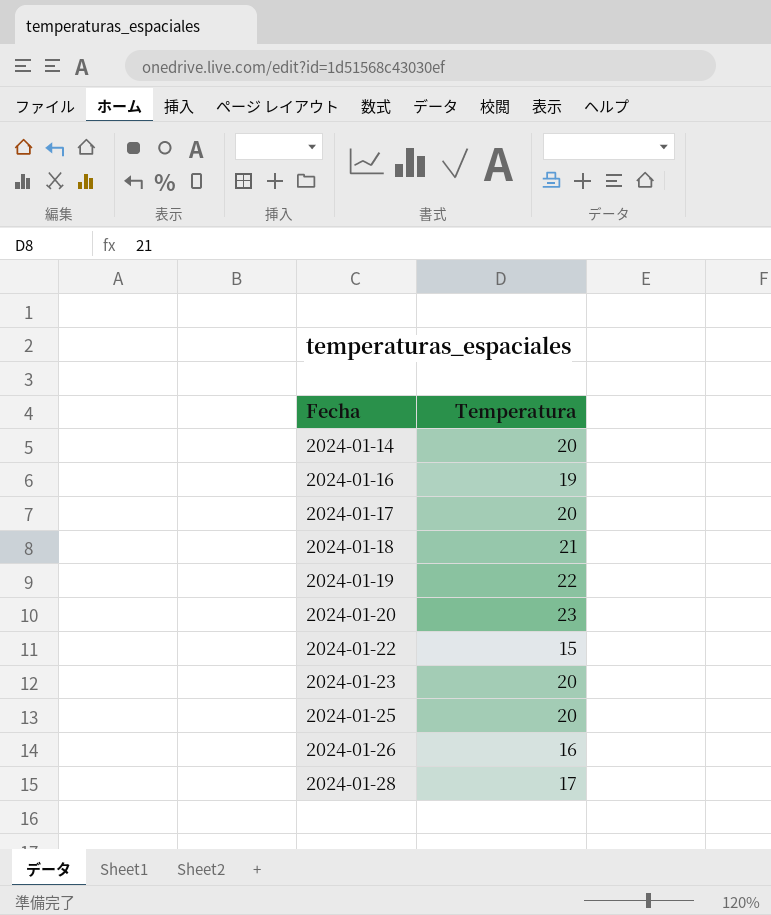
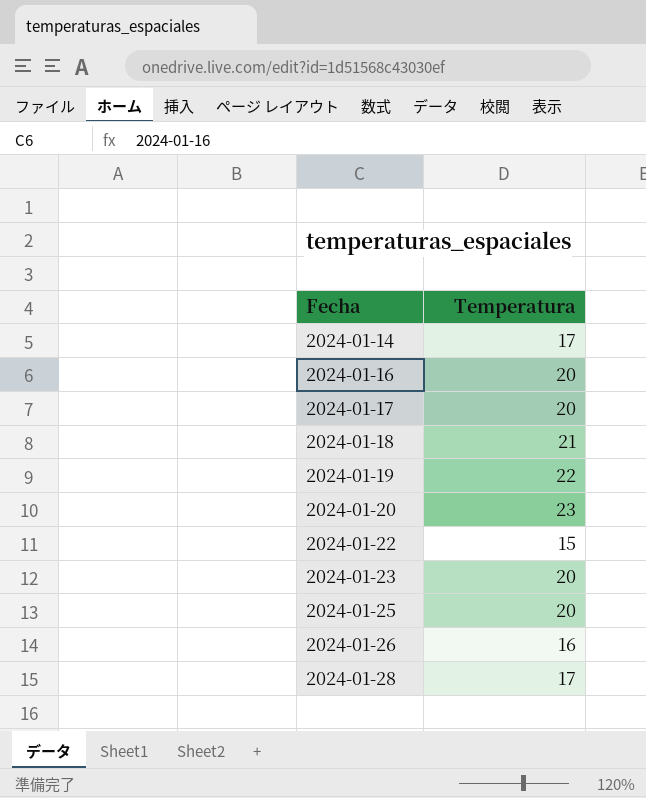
2024-01-14 | Temperatura: 20 -> 17
2024-01-16 | Temperatura: 19 -> 20

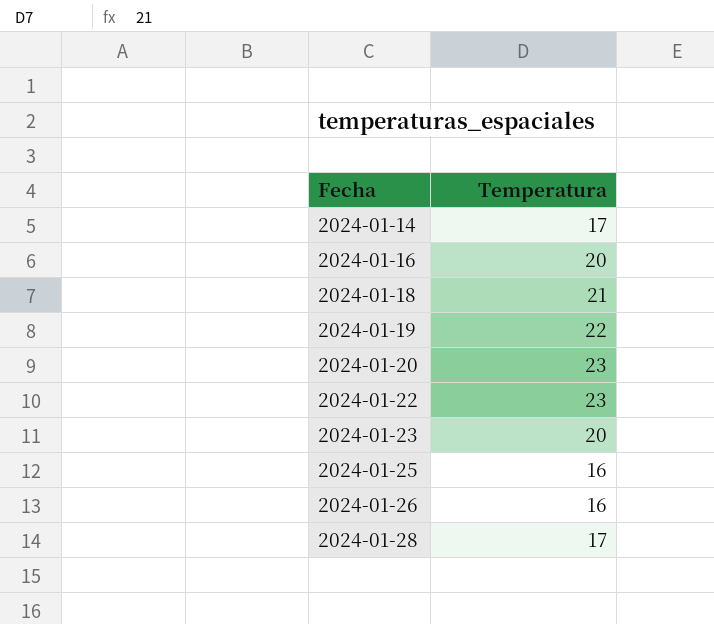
row 2024-01-17: 20 -> none
2024-01-22 | Temperatura: 15 -> 23
2024-01-25 | Temperatura: 20 -> 16

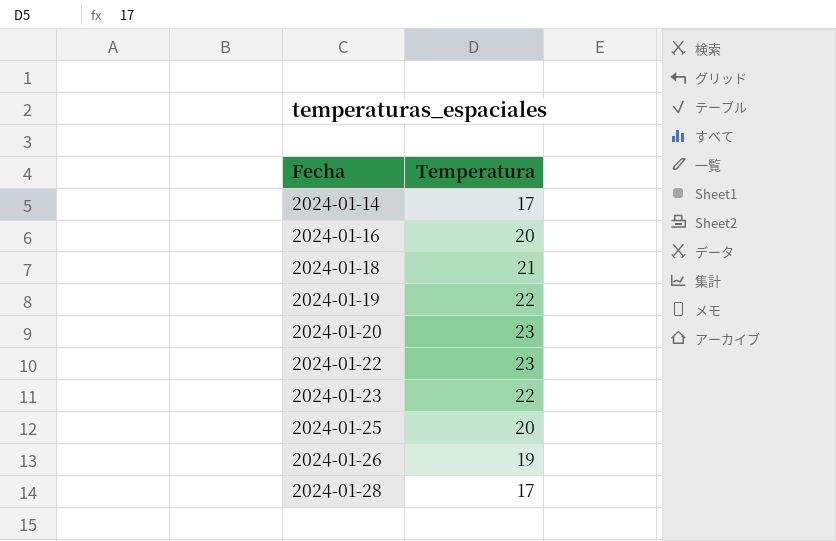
2024-01-23 | Temperatura: 20 -> 22
2024-01-25 | Temperatura: 16 -> 20
2024-01-26 | Temperatura: 16 -> 19

